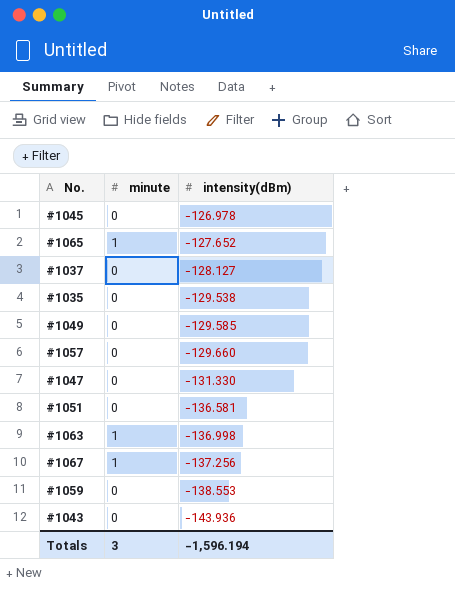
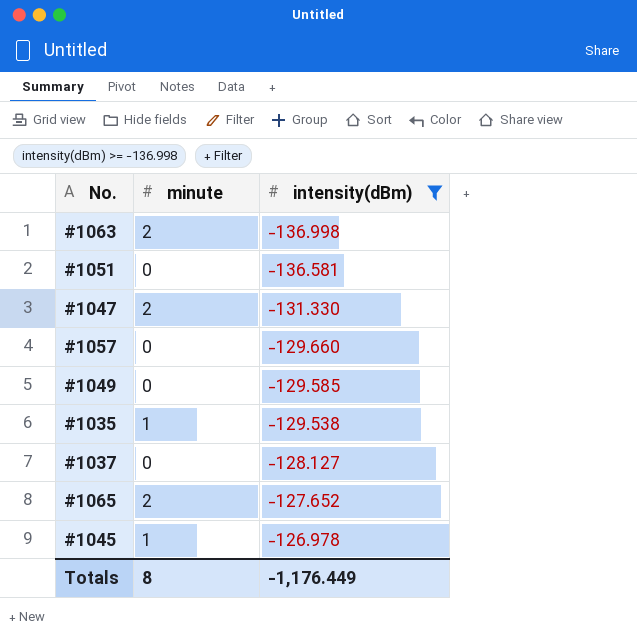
filter: none -> intensity(dBm) >= -136.998
row order: intensity(dBm) descending -> intensity(dBm) ascending
#1063 | minute: 1 -> 2
#1047 | minute: 0 -> 2
#1035 | minute: 0 -> 1
#1065 | minute: 1 -> 2
#1045 | minute: 0 -> 1
Totals | minute: 3 -> 8
Totals | intensity(dBm): -1,596.194 -> -1,176.449

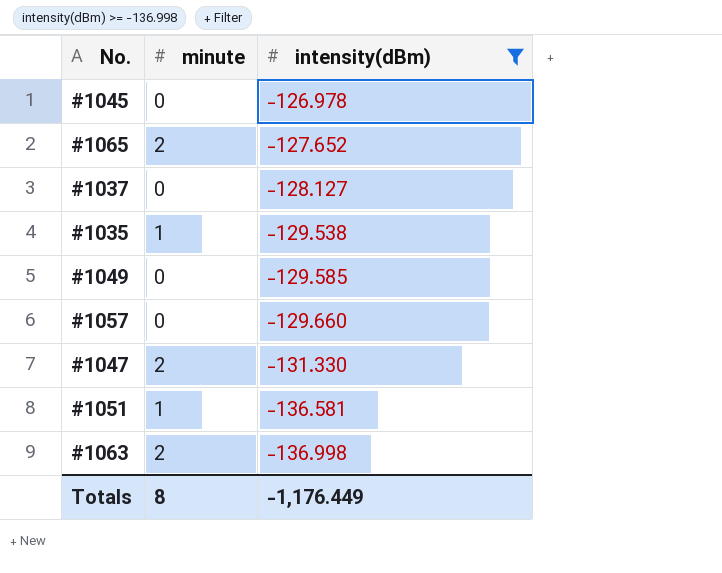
row order: intensity(dBm) ascending -> intensity(dBm) descending
#1045 | minute: 1 -> 0
#1051 | minute: 0 -> 1

